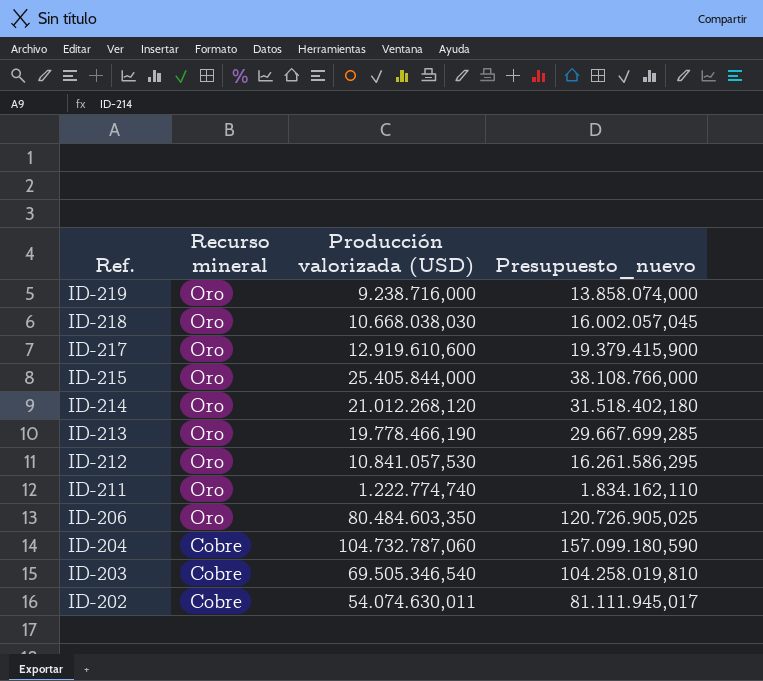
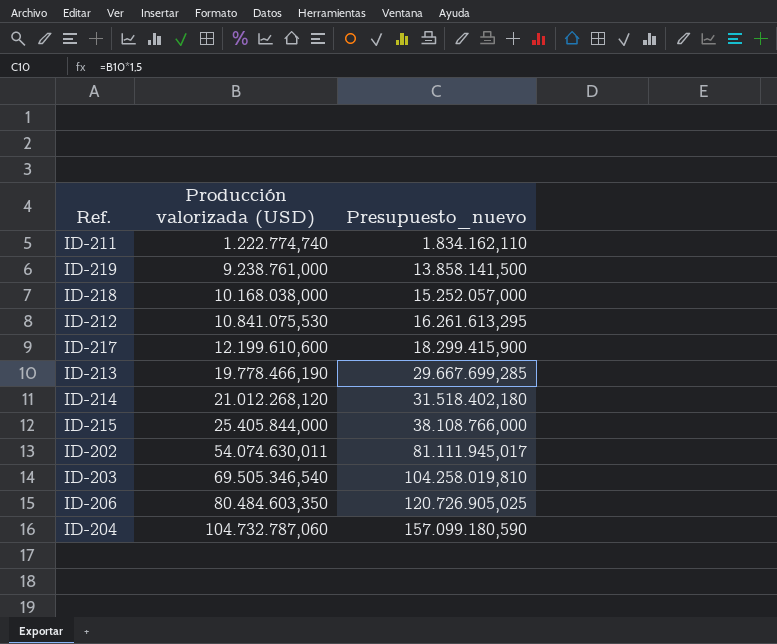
row order: Ref. descending -> Producción valorizada (USD) ascending
column Recurso mineral | position: 2 -> none
ID-219 | Producción valorizada (USD): 9.238.716,000 -> 9.238.761,000
ID-219 | Presupuesto_nuevo: 13.858.074,000 -> 13.858.141,500
ID-218 | Producción valorizada (USD): 10.668.038,030 -> 10.168.038,000
ID-218 | Presupuesto_nuevo: 16.002.057,045 -> 15.252.057,000
ID-212 | Producción valorizada (USD): 10.841.057,530 -> 10.841.075,530
ID-212 | Presupuesto_nuevo: 16.261.586,295 -> 16.261.613,295
ID-217 | Producción valorizada (USD): 12.919.610,600 -> 12.199.610,600
ID-217 | Presupuesto_nuevo: 19.379.415,900 -> 18.299.415,900

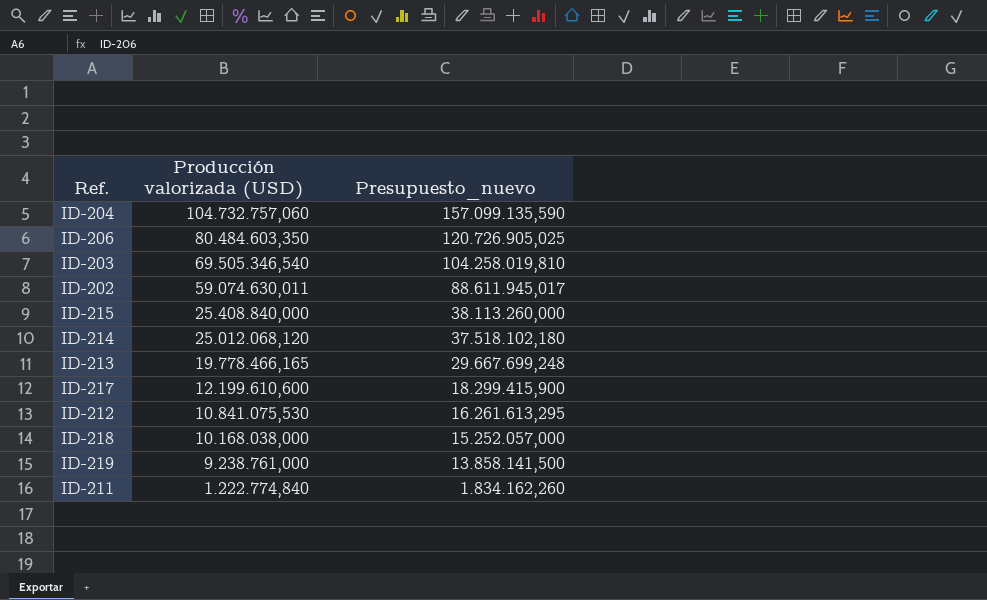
row order: Producción valorizada (USD) ascending -> Producción valorizada (USD) descending
ID-204 | Producción valorizada (USD): 104.732.787,060 -> 104.732.757,060
ID-204 | Presupuesto_nuevo: 157.099.180,590 -> 157.099.135,590
ID-202 | Producción valorizada (USD): 54.074.630,011 -> 59.074.630,011
ID-202 | Presupuesto_nuevo: 81.111.945,017 -> 88.611.945,017
ID-215 | Producción valorizada (USD): 25.405.844,000 -> 25.408.840,000
ID-215 | Presupuesto_nuevo: 38.108.766,000 -> 38.113.260,000
ID-214 | Producción valorizada (USD): 21.012.268,120 -> 25.012.068,120
ID-214 | Presupuesto_nuevo: 31.518.402,180 -> 37.518.102,180
ID-213 | Producción valorizada (USD): 19.778.466,190 -> 19.778.466,165
ID-213 | Presupuesto_nuevo: 29.667.699,285 -> 29.667.699,248
ID-211 | Producción valorizada (USD): 1.222.774,740 -> 1.222.774,840
ID-211 | Presupuesto_nuevo: 1.834.162,110 -> 1.834.162,260

